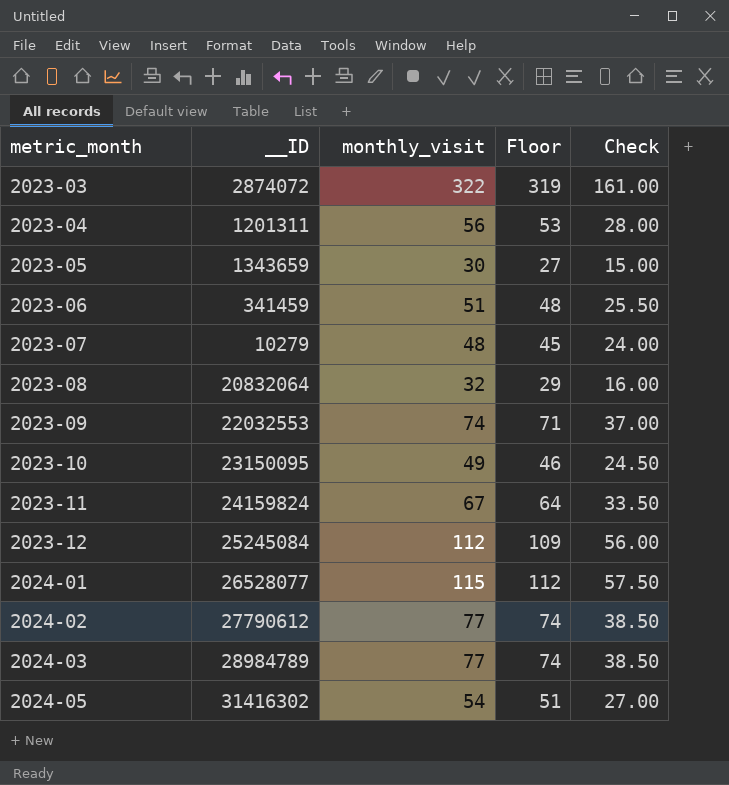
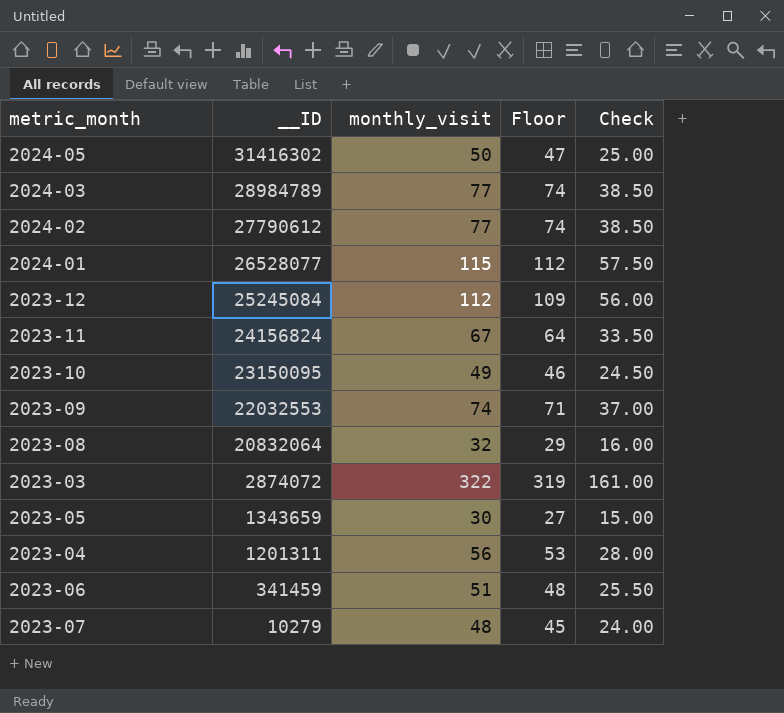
row order: metric_month ascending -> __ID descending
2024-05 | monthly_visit: 54 -> 50
2024-05 | Floor: 51 -> 47
2024-05 | Check: 27.00 -> 25.00
2023-11 | __ID: 24159824 -> 24156824

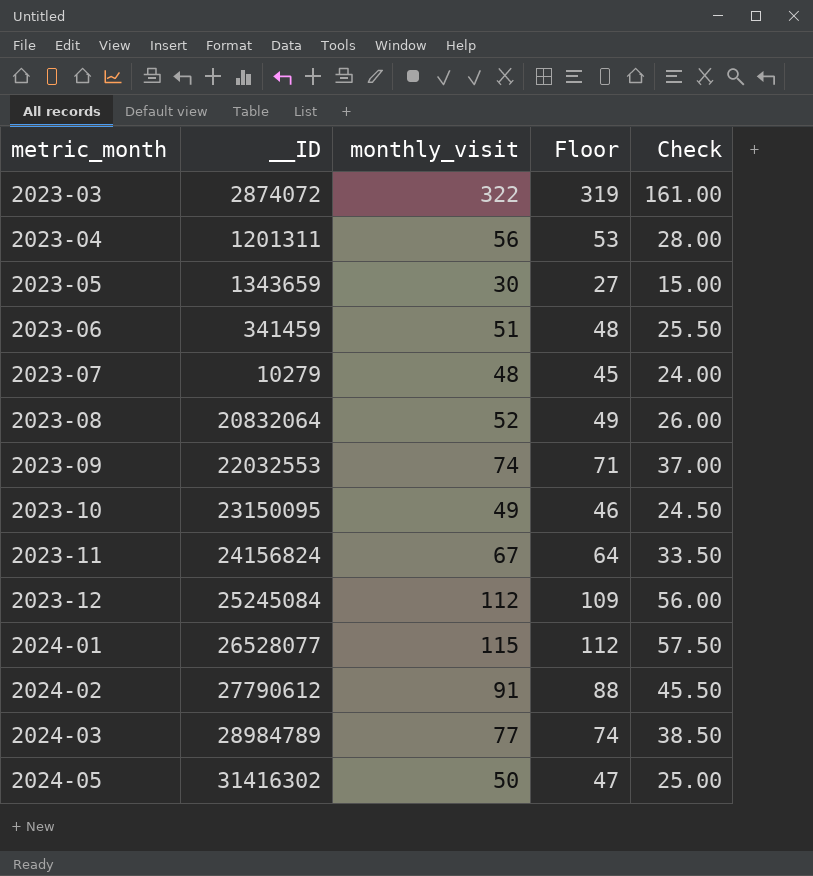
row order: __ID descending -> metric_month ascending
2023-08 | monthly_visit: 32 -> 52
2023-08 | Floor: 29 -> 49
2023-08 | Check: 16.00 -> 26.00
2024-02 | monthly_visit: 77 -> 91
2024-02 | Floor: 74 -> 88
2024-02 | Check: 38.50 -> 45.50

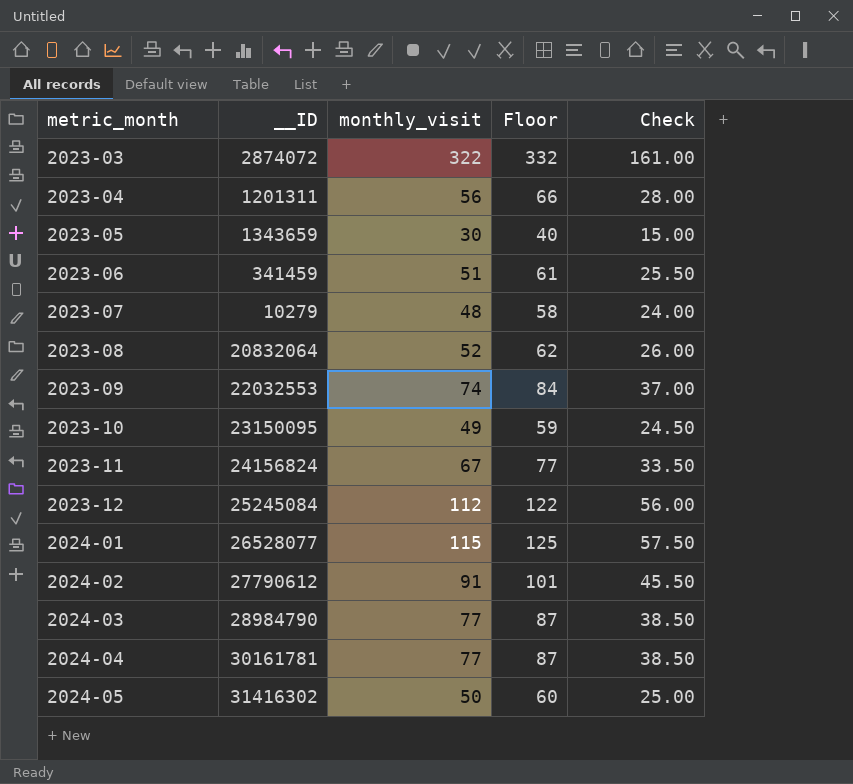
column Floor | formula: [monthly_visit] - 3 -> [monthly_visit] + 10
2024-03 | __ID: 28984789 -> 28984790
row 2024-04: none -> 30161781 | 77 | 87 | 38.50

